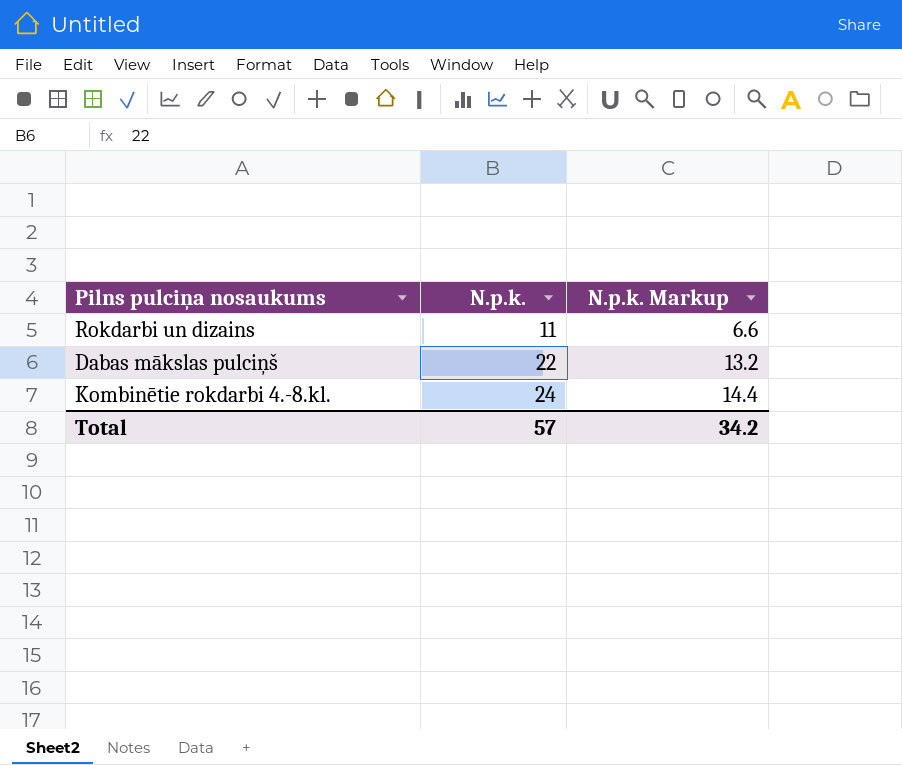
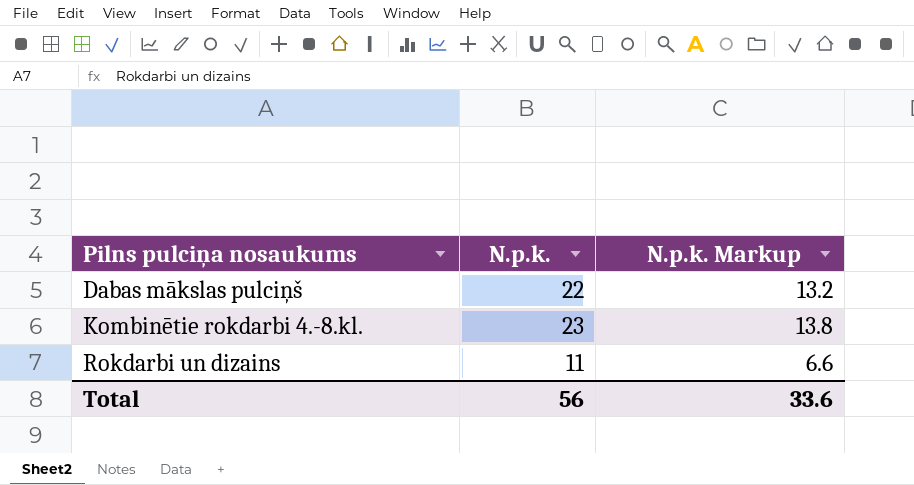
row order: N.p.k. ascending -> Pilns pulciņa nosaukums ascending
Kombinētie rokdarbi 4.-8.kl. | N.p.k.: 24 -> 23
Kombinētie rokdarbi 4.-8.kl. | N.p.k. Markup: 14.4 -> 13.8
Total | N.p.k.: 57 -> 56
Total | N.p.k. Markup: 34.2 -> 33.6

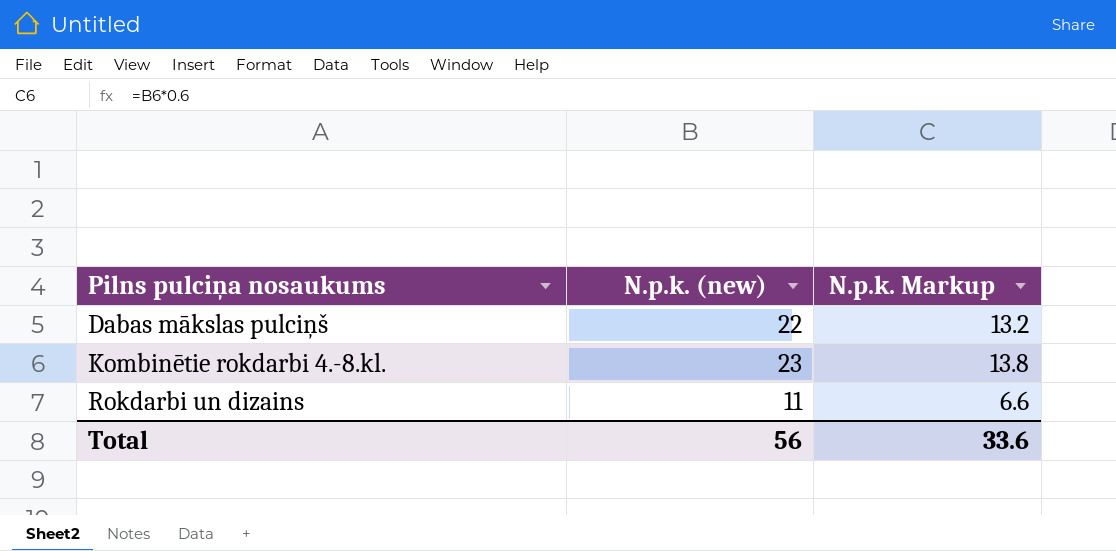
column name: N.p.k. -> N.p.k. (new)

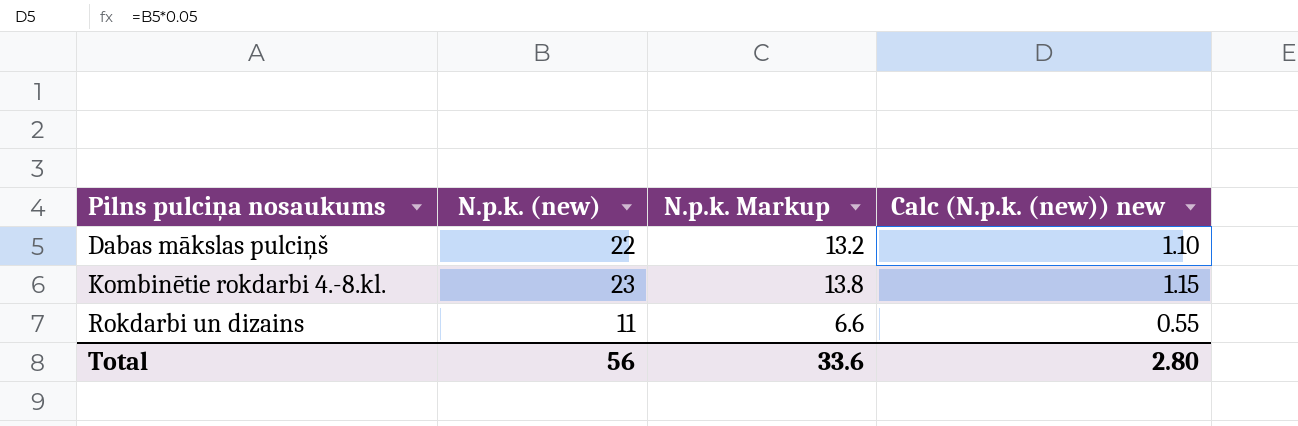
column Calc (N.p.k. (new)) new | formula: none -> [N.p.k. (new)] * 0.05

